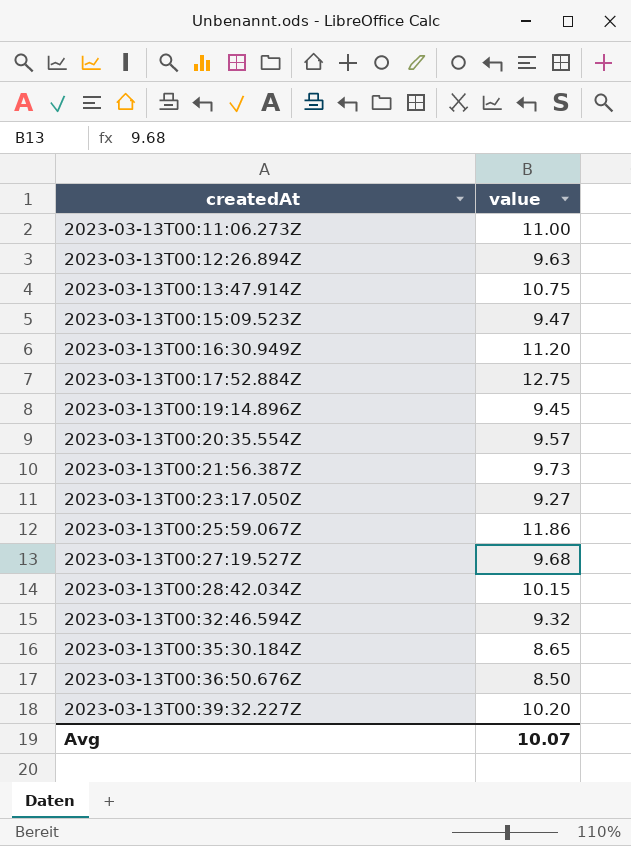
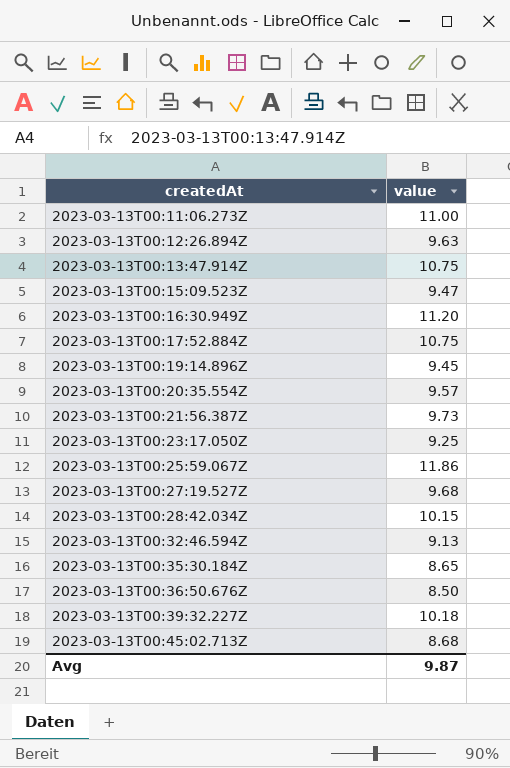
2023-03-13T00:17:52.884Z | value: 12.75 -> 10.75
2023-03-13T00:23:17.050Z | value: 9.27 -> 9.25
2023-03-13T00:32:46.594Z | value: 9.32 -> 9.13
2023-03-13T00:39:32.227Z | value: 10.20 -> 10.18
row 2023-03-13T00:45:02.713Z: none -> 8.68
Avg | value: 10.07 -> 9.87

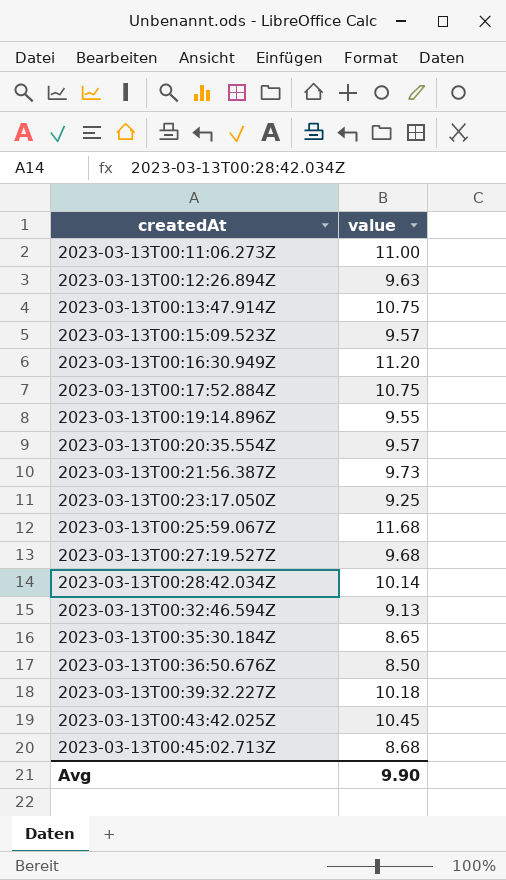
2023-03-13T00:15:09.523Z | value: 9.47 -> 9.57
2023-03-13T00:19:14.896Z | value: 9.45 -> 9.55
2023-03-13T00:25:59.067Z | value: 11.86 -> 11.68
2023-03-13T00:28:42.034Z | value: 10.15 -> 10.14
row 2023-03-13T00:43:42.025Z: none -> 10.45
Avg | value: 9.87 -> 9.90

